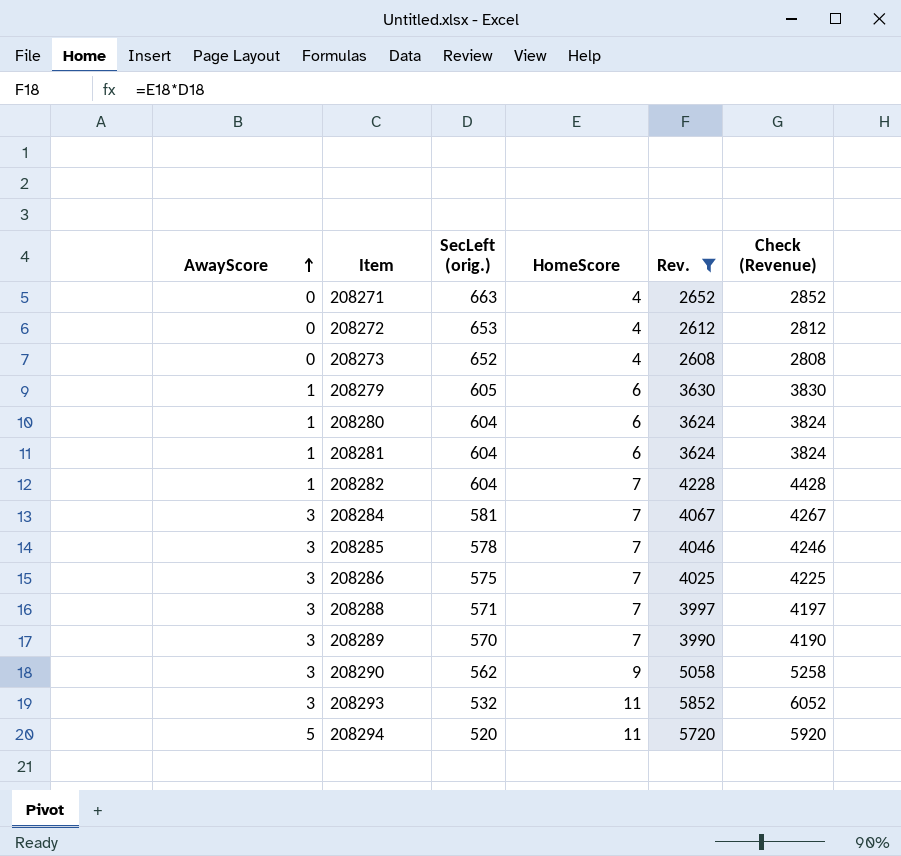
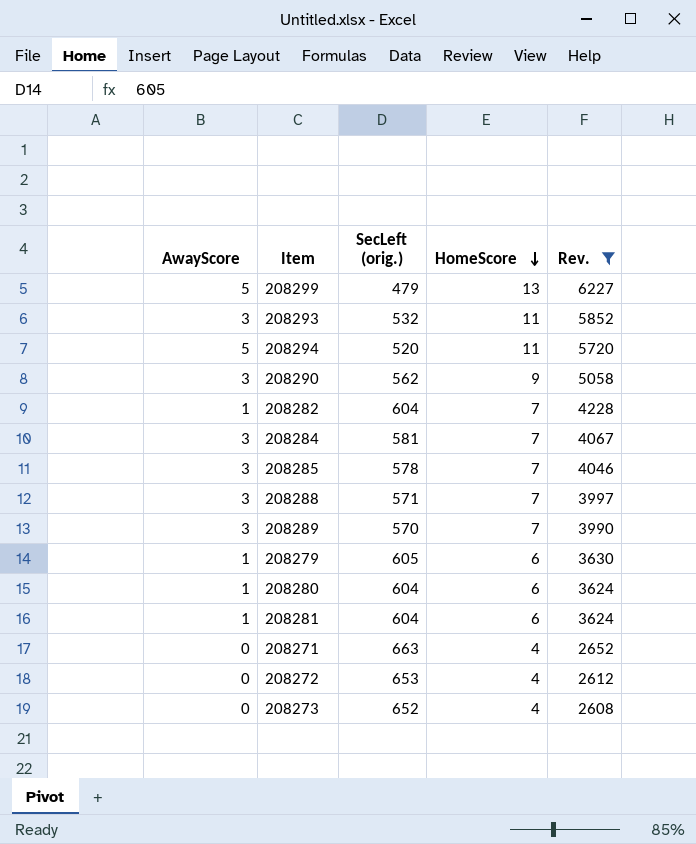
row order: AwayScore ascending -> HomeScore descending
column Check (Revenue) | formula: [Rev.] + 200 -> none
row 208286: 3 | 575 | 7 | 4025 | 4225 -> none
row 208299: none -> 5 | 479 | 13 | 6227

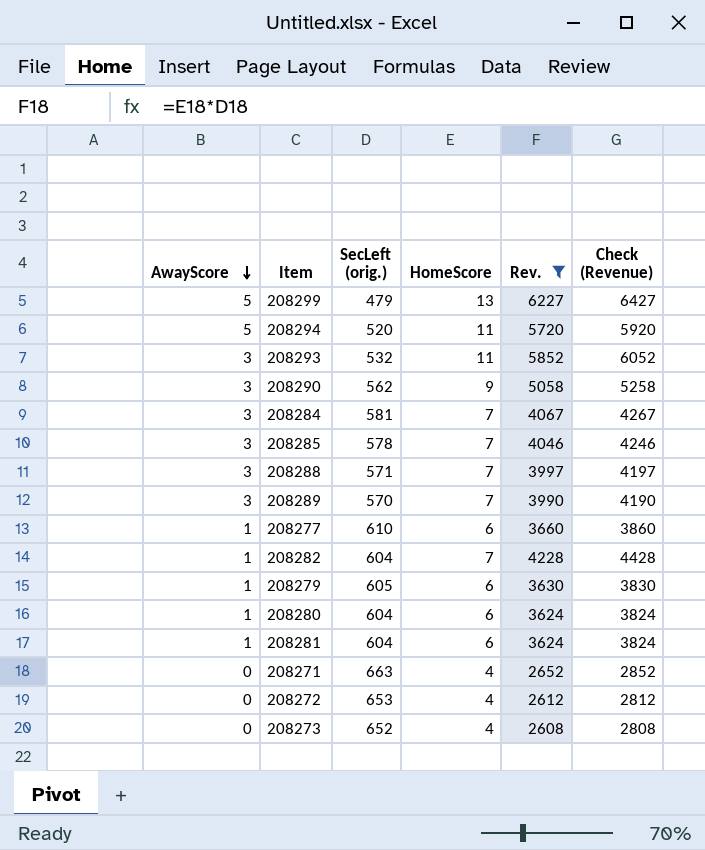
row order: HomeScore descending -> AwayScore descending
column Check (Revenue) | formula: none -> [Rev.] + 200
row 208277: none -> 1 | 610 | 6 | 3660 | 3860

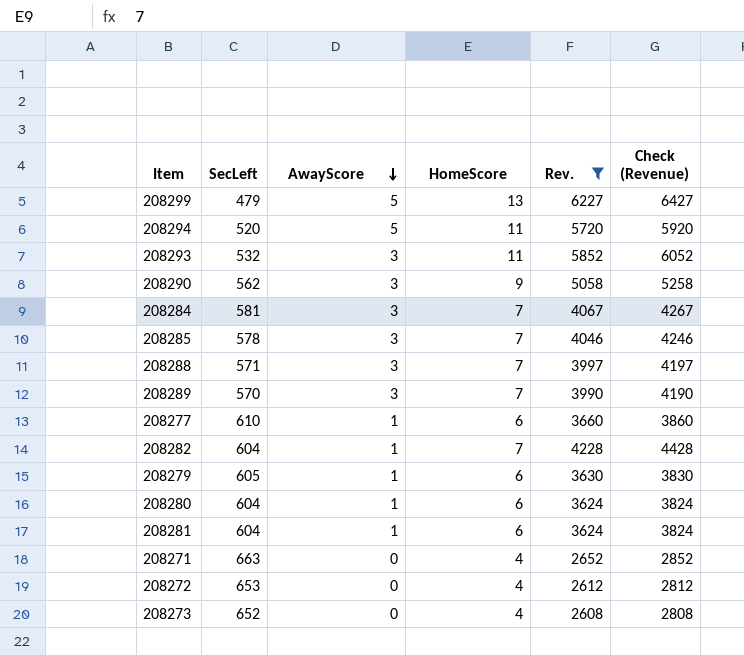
column name: SecLeft (orig.) -> SecLeft
column AwayScore | position: 1 -> 3

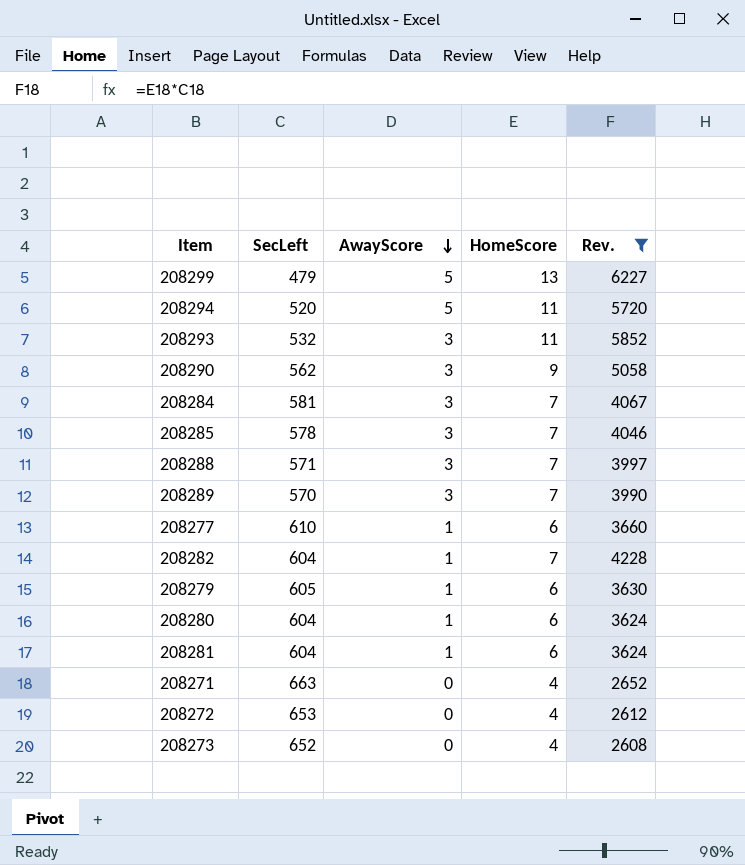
column Check (Revenue) | formula: [Rev.] + 200 -> none

